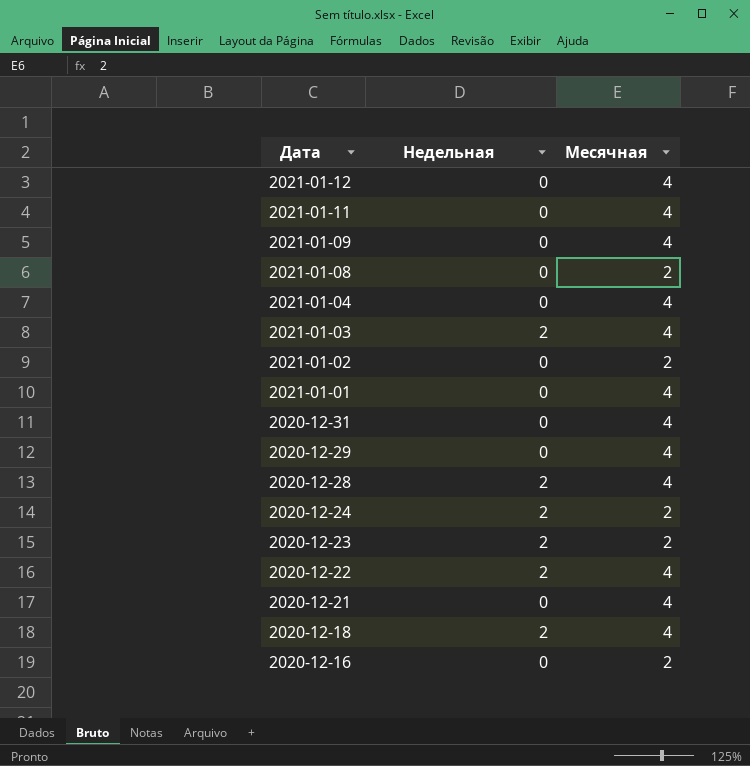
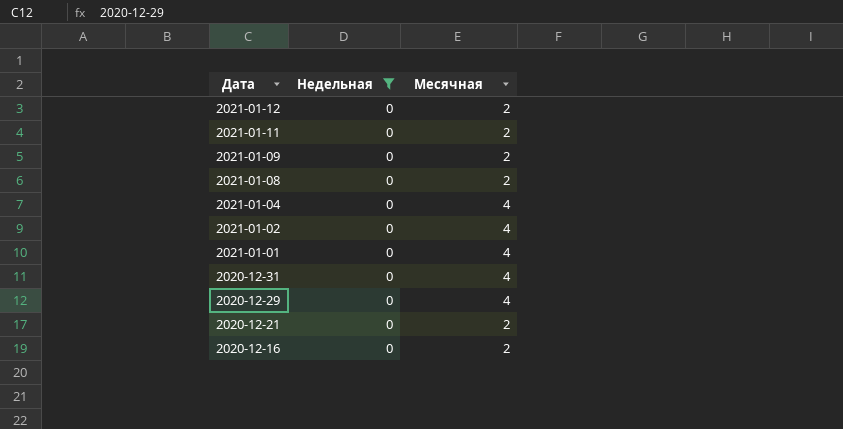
filter: none -> Недельная = 0
2021-01-12 | Месячная: 4 -> 2
2021-01-11 | Месячная: 4 -> 2
2021-01-09 | Месячная: 4 -> 2
2021-01-02 | Месячная: 2 -> 4
2020-12-21 | Месячная: 4 -> 2

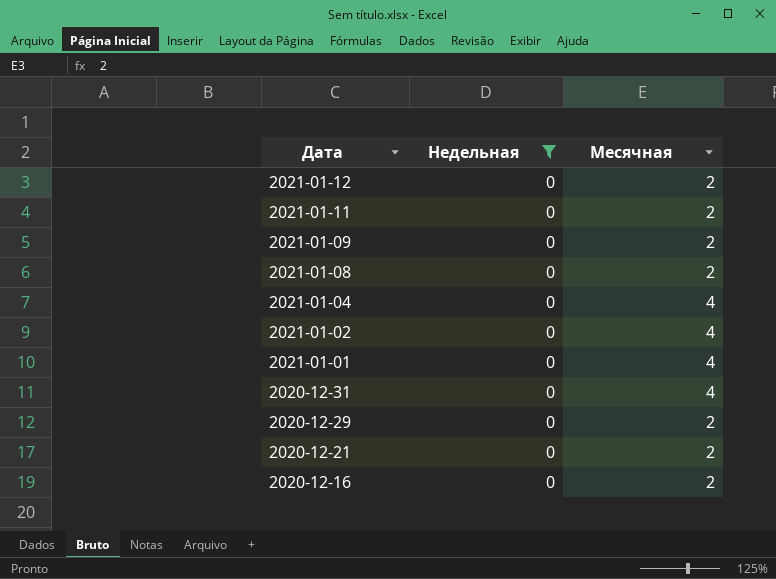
2020-12-29 | Месячная: 4 -> 2

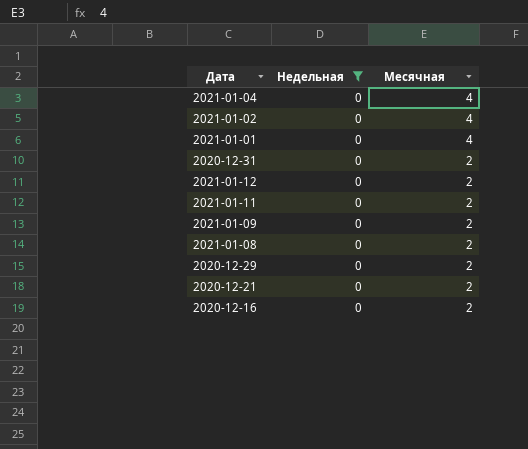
row order: Дата descending -> Месячная descending
2020-12-31 | Месячная: 4 -> 2

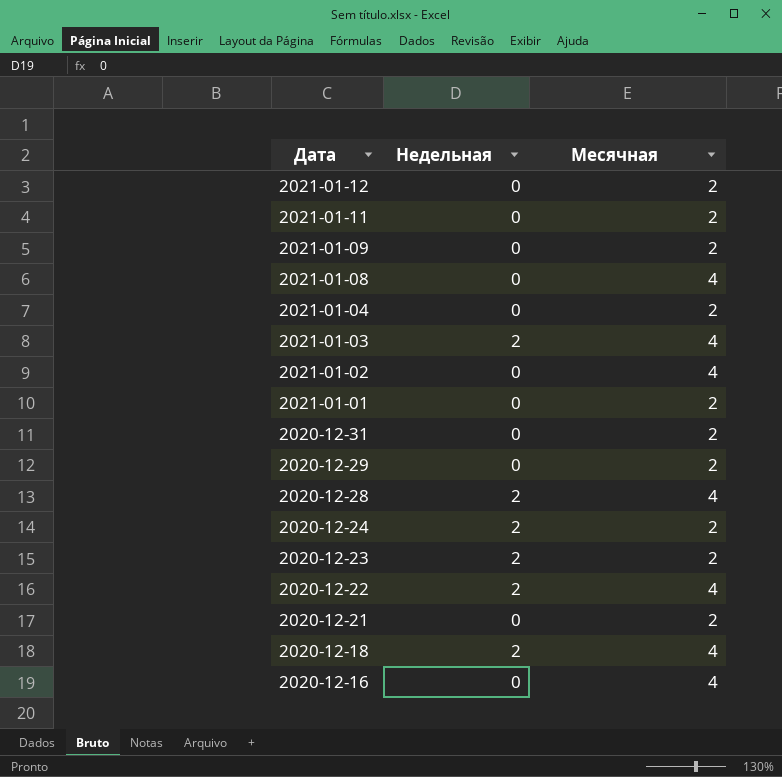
filter: Недельная = 0 -> none
row order: Месячная descending -> Дата descending
2021-01-08 | Месячная: 2 -> 4
2021-01-04 | Месячная: 4 -> 2
2021-01-01 | Месячная: 4 -> 2
2020-12-16 | Месячная: 2 -> 4

